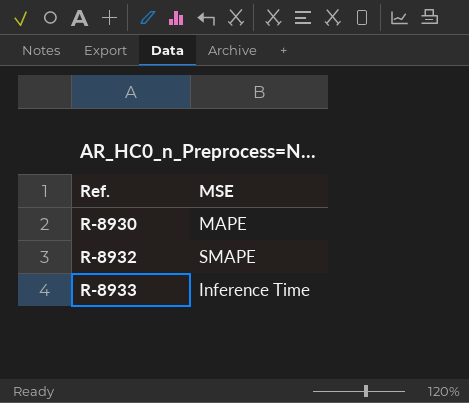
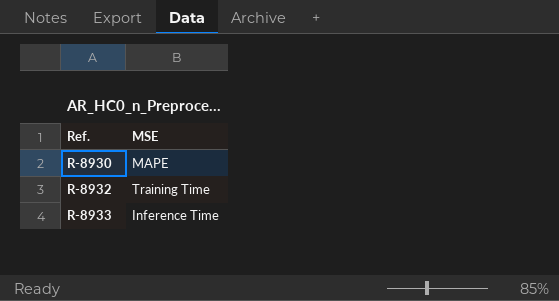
R-8932 | MSE: SMAPE -> Training Time

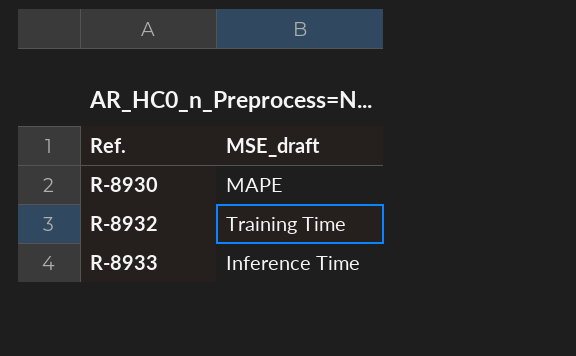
column name: MSE -> MSE_draft

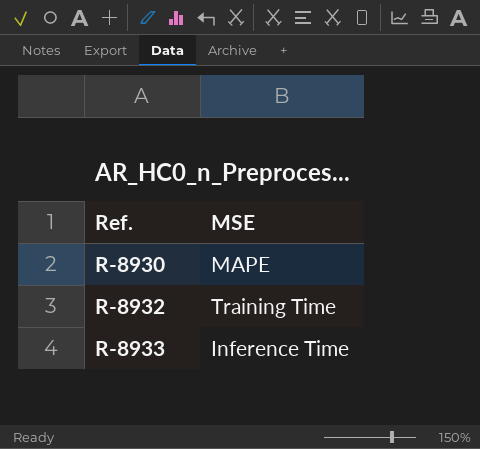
column name: MSE_draft -> MSE

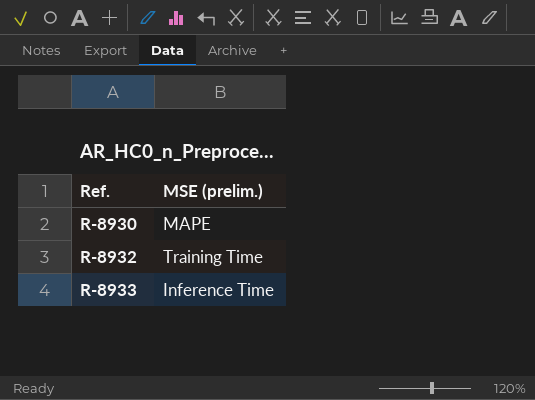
column name: MSE -> MSE (prelim.)

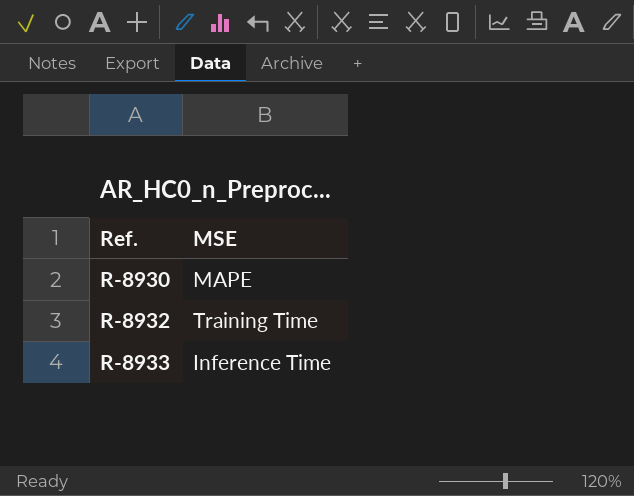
column name: MSE (prelim.) -> MSE

